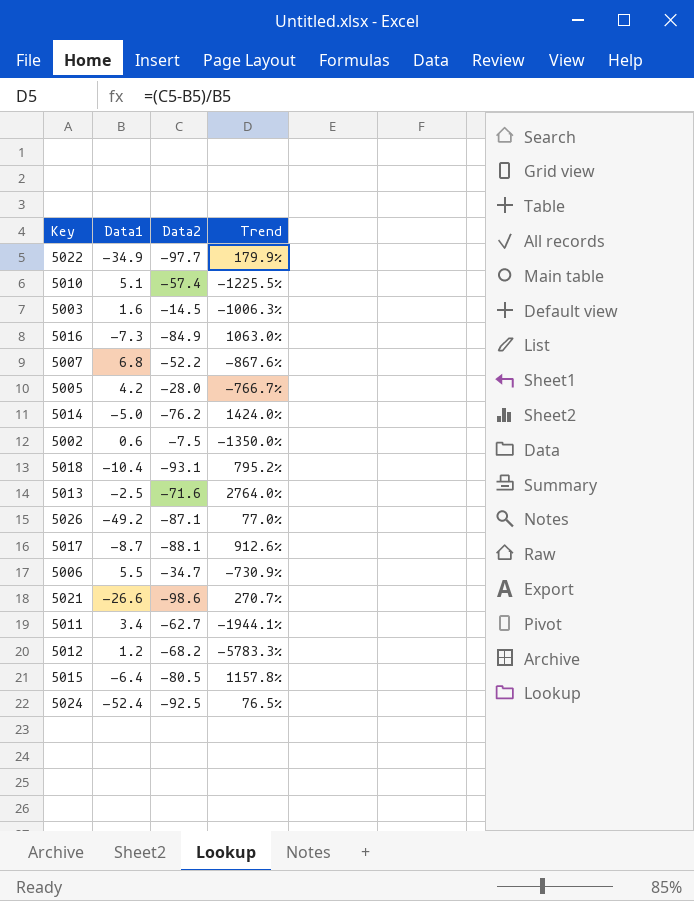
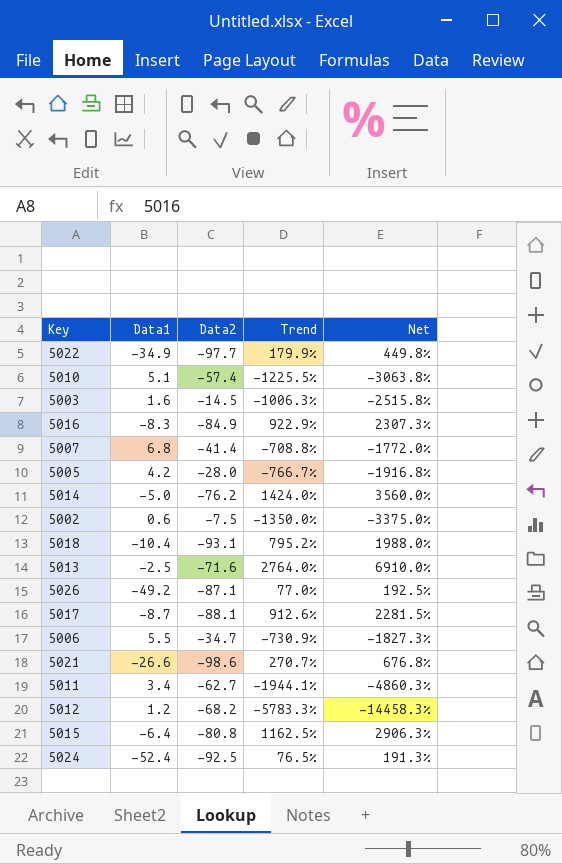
column Net | formula: none -> [Trend] * 2.5
5016 | Data1: -7.3 -> -8.3
5016 | Trend: 1063.0% -> 922.9%
5007 | Data2: -52.2 -> -41.4
5007 | Trend: -867.6% -> -708.8%
5015 | Data2: -80.5 -> -80.8
5015 | Trend: 1157.8% -> 1162.5%

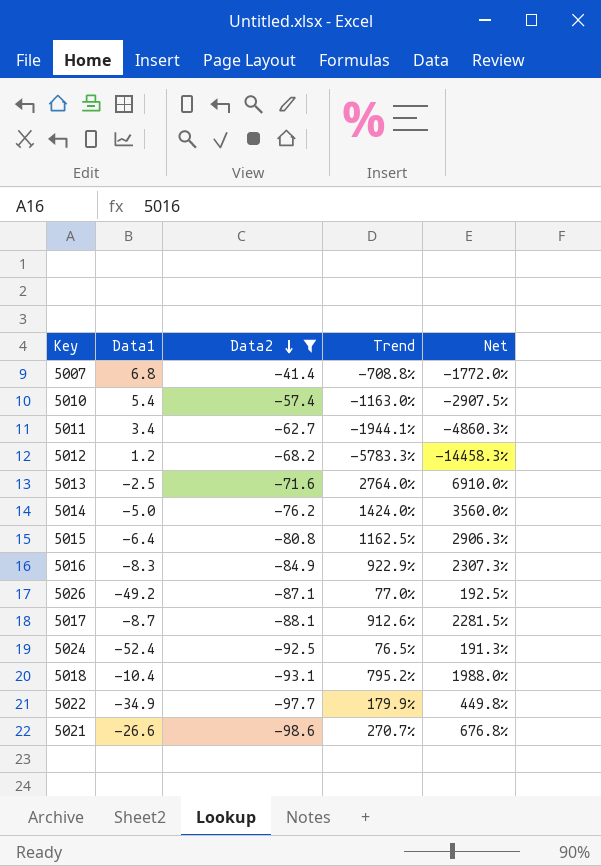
filter: none -> Data2 <= -41.4
row order: none -> Data2 descending
5010 | Data1: 5.1 -> 5.4
5010 | Trend: -1225.5% -> -1163.0%
5010 | Net: -3063.8% -> -2907.5%

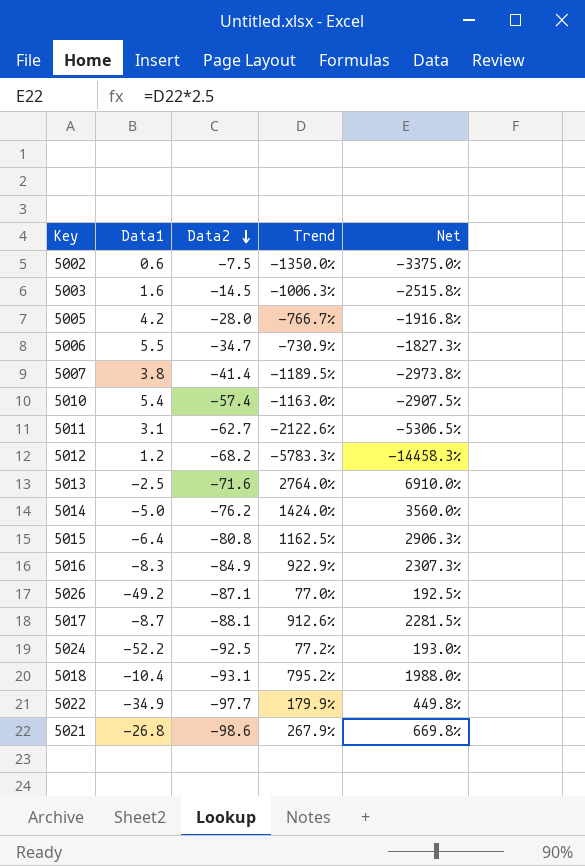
filter: Data2 <= -41.4 -> none
5007 | Data1: 6.8 -> 3.8
5007 | Trend: -708.8% -> -1189.5%
5007 | Net: -1772.0% -> -2973.8%
5011 | Data1: 3.4 -> 3.1
5011 | Trend: -1944.1% -> -2122.6%
5011 | Net: -4860.3% -> -5306.5%
5024 | Data1: -52.4 -> -52.2
5024 | Trend: 76.5% -> 77.2%
5024 | Net: 191.3% -> 193.0%
5021 | Data1: -26.6 -> -26.8
5021 | Trend: 270.7% -> 267.9%
5021 | Net: 676.8% -> 669.8%

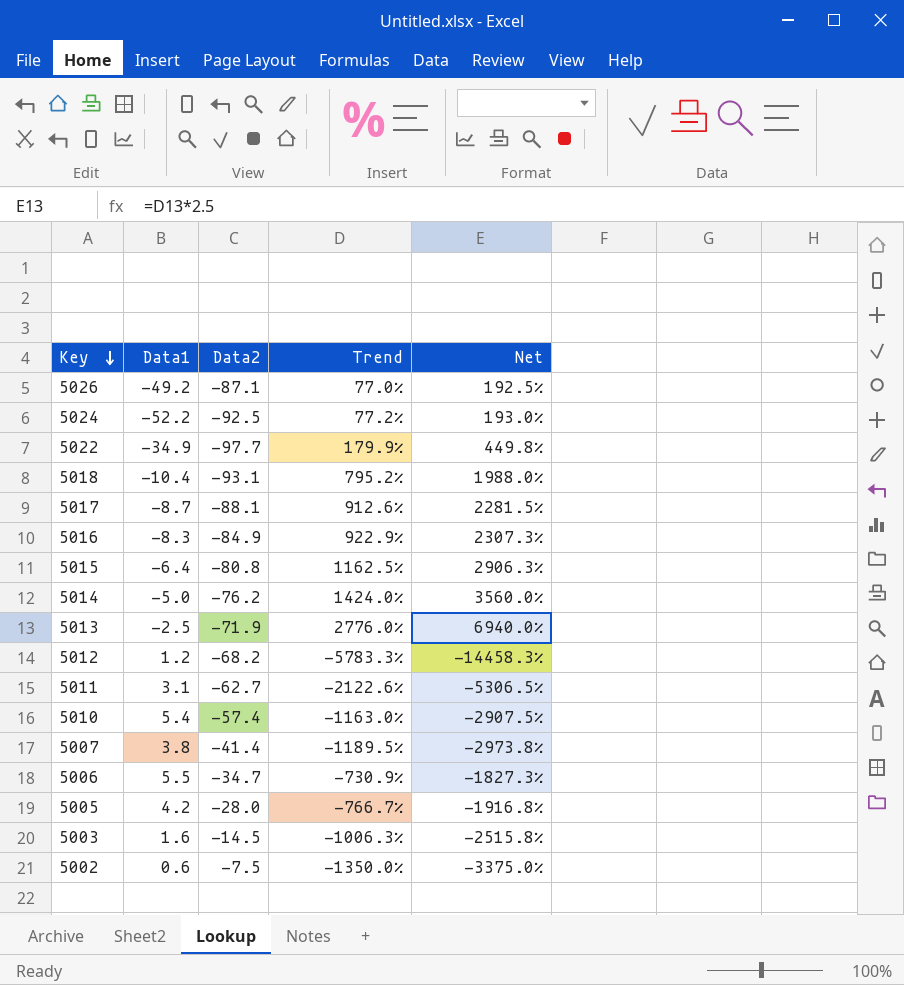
row order: Data2 descending -> Key descending
row 5021: -26.8 | -98.6 | 267.9% | 669.8% -> none
5013 | Data2: -71.6 -> -71.9
5013 | Trend: 2764.0% -> 2776.0%
5013 | Net: 6910.0% -> 6940.0%

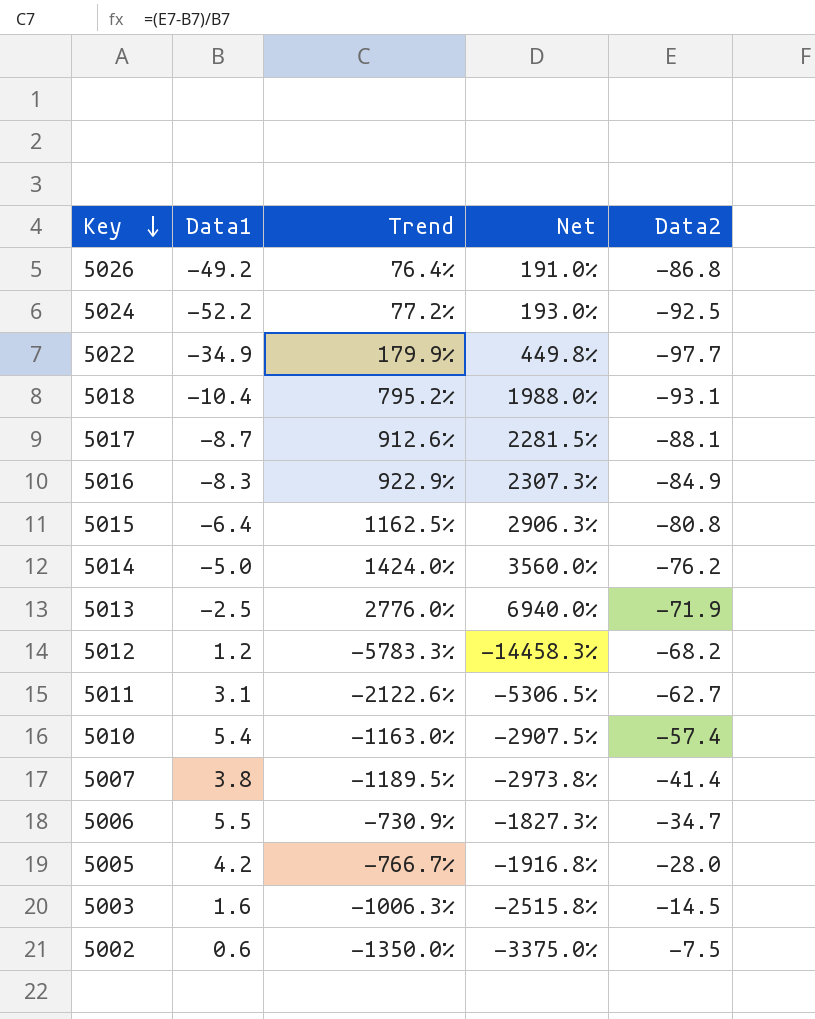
column Data2 | position: 3 -> 5
5026 | Trend: 77.0% -> 76.4%
5026 | Net: 192.5% -> 191.0%
5026 | Data2: -87.1 -> -86.8

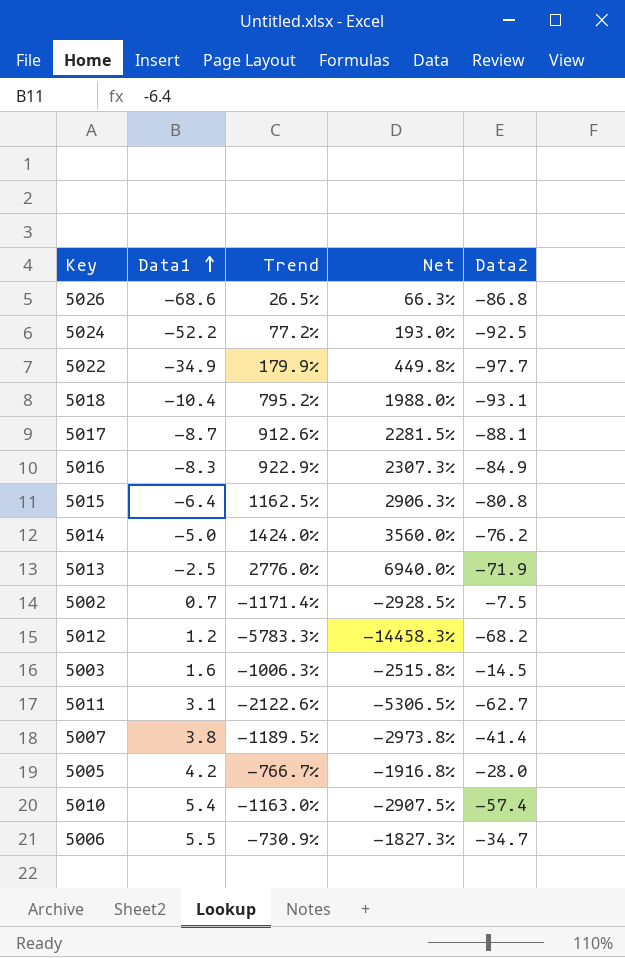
row order: Key descending -> Data1 ascending
5026 | Data1: -49.2 -> -68.6
5026 | Trend: 76.4% -> 26.5%
5026 | Net: 191.0% -> 66.3%
5002 | Data1: 0.6 -> 0.7
5002 | Trend: -1350.0% -> -1171.4%
5002 | Net: -3375.0% -> -2928.5%

